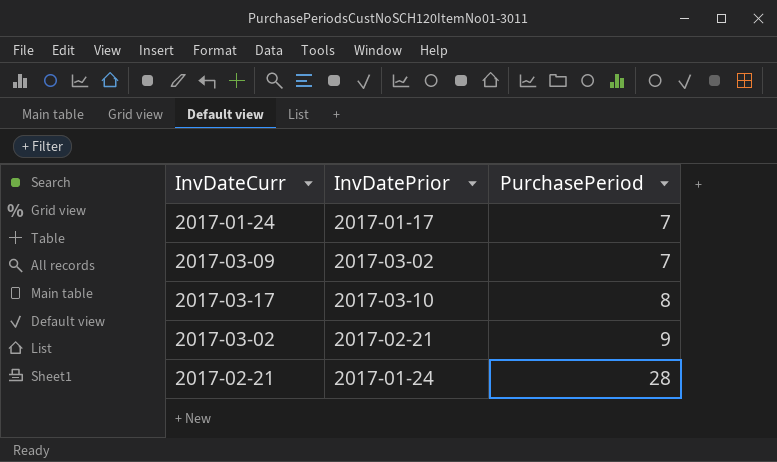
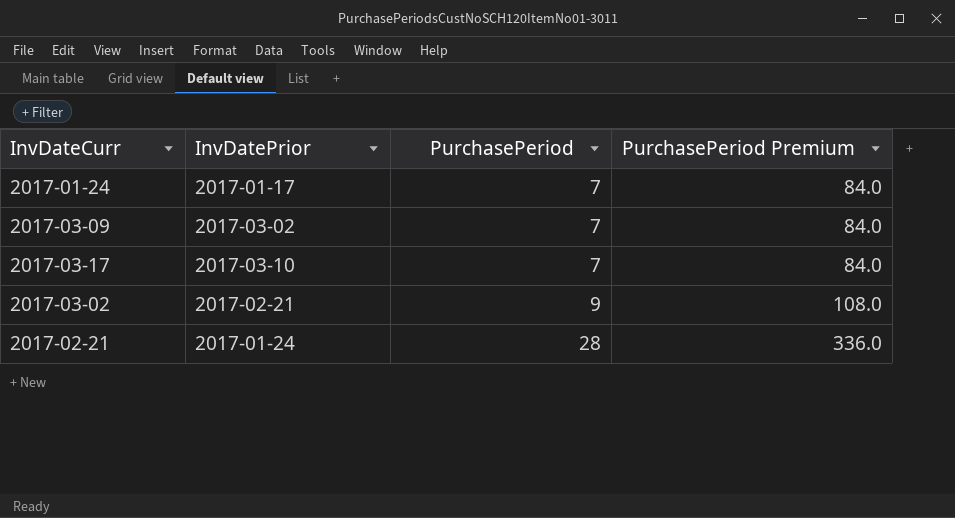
column PurchasePeriod Premium | formula: none -> [PurchasePeriod] * 12
2017-03-17 | PurchasePeriod: 8 -> 7

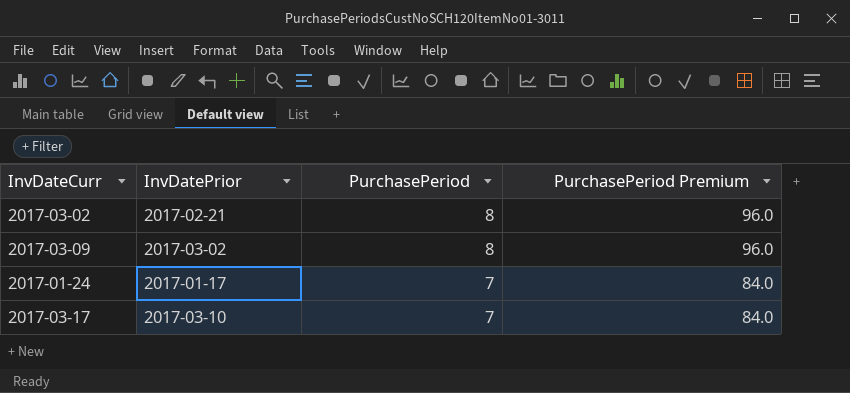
row order: PurchasePeriod ascending -> PurchasePeriod descending
row 2017-02-21: 2017-01-24 | 28 | 336.0 -> none
2017-03-02 | PurchasePeriod: 9 -> 8
2017-03-02 | PurchasePeriod Premium: 108.0 -> 96.0
2017-03-09 | PurchasePeriod: 7 -> 8
2017-03-09 | PurchasePeriod Premium: 84.0 -> 96.0

